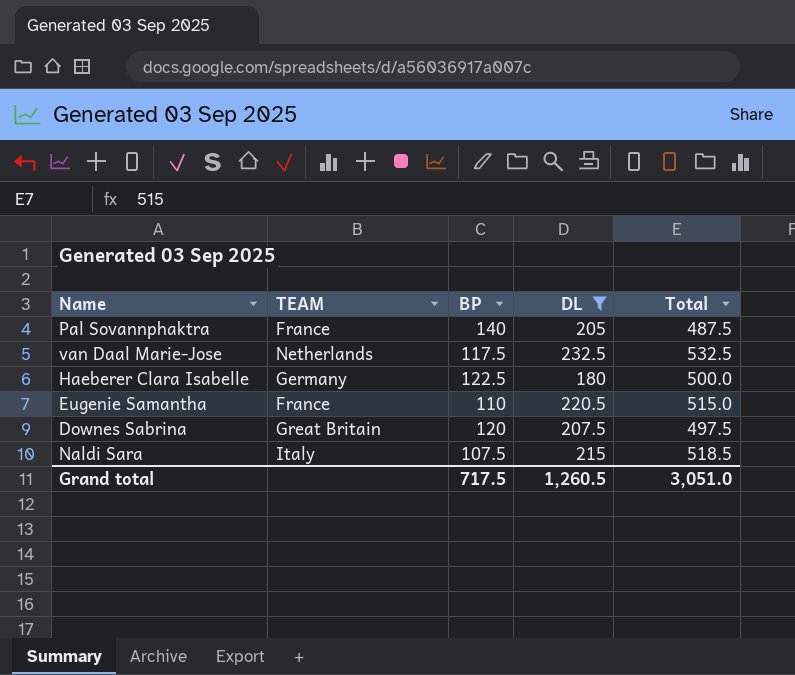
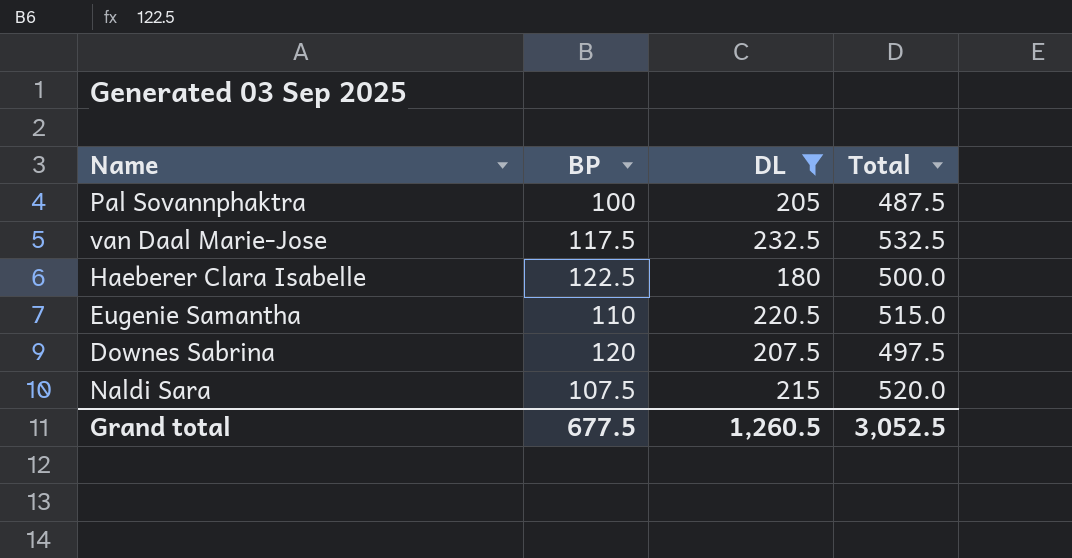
column TEAM | position: 2 -> none
Pal Sovannphaktra | BP: 140 -> 100
Naldi Sara | Total: 518.5 -> 520.0
Grand total | BP: 717.5 -> 677.5
Grand total | Total: 3,051.0 -> 3,052.5

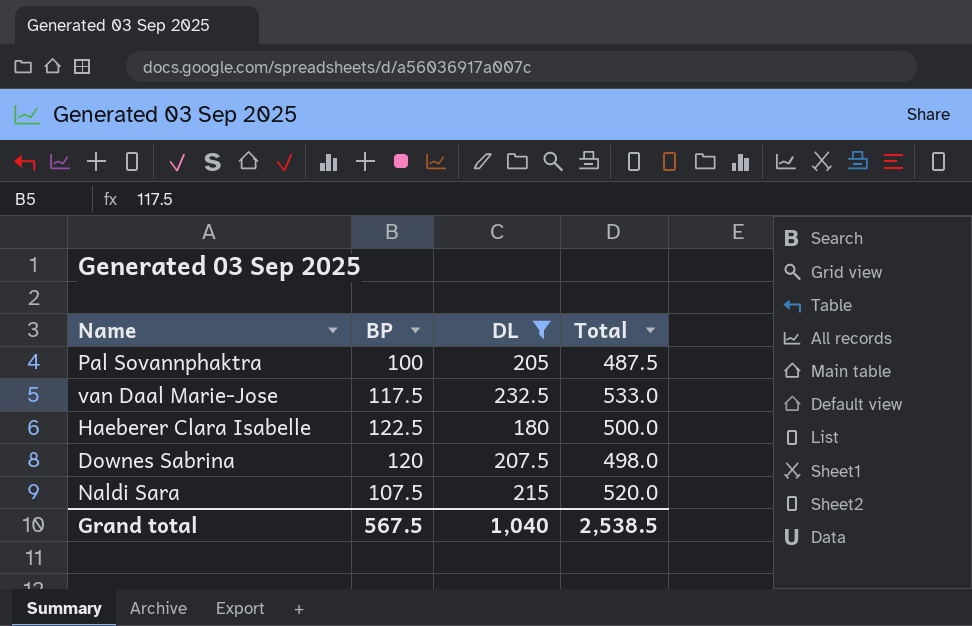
row Eugenie Samantha: 110 | 220.5 | 515.0 -> none
van Daal Marie-Jose | Total: 532.5 -> 533.0
Downes Sabrina | Total: 497.5 -> 498.0
Grand total | BP: 677.5 -> 567.5
Grand total | DL: 1,260.5 -> 1,040
Grand total | Total: 3,052.5 -> 2,538.5

